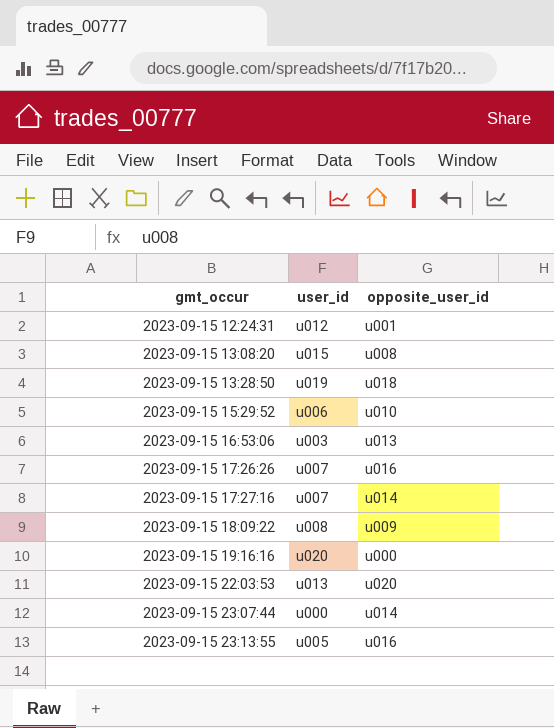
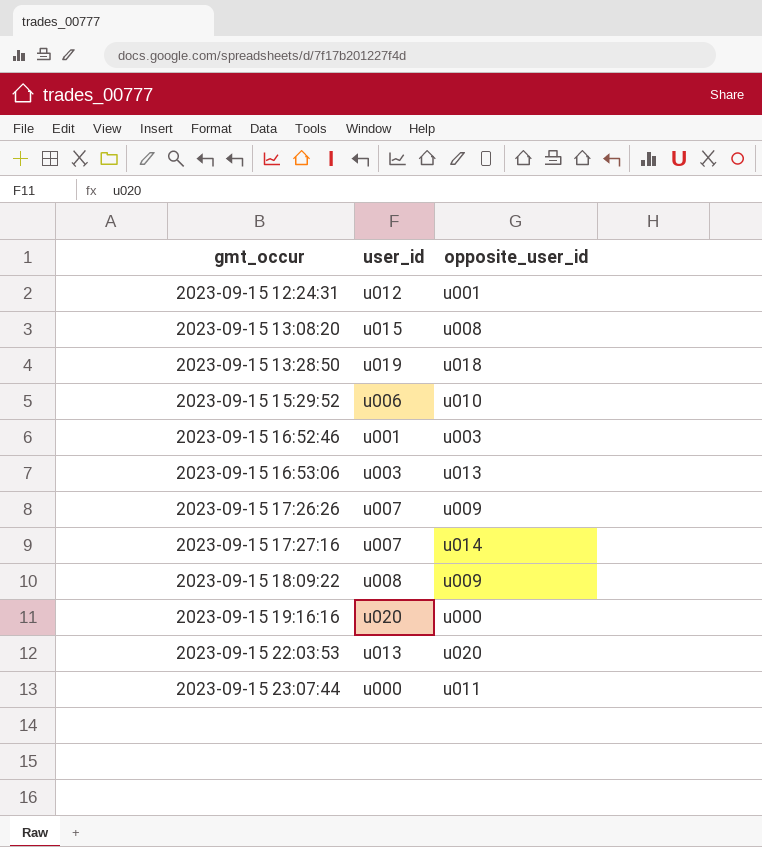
row 2023-09-15 23:13:55: u005 | u016 -> none
row 2023-09-15 16:52:46: none -> u001 | u003
2023-09-15 17:26:26 | opposite_user_id: u016 -> u009
2023-09-15 23:07:44 | opposite_user_id: u014 -> u011

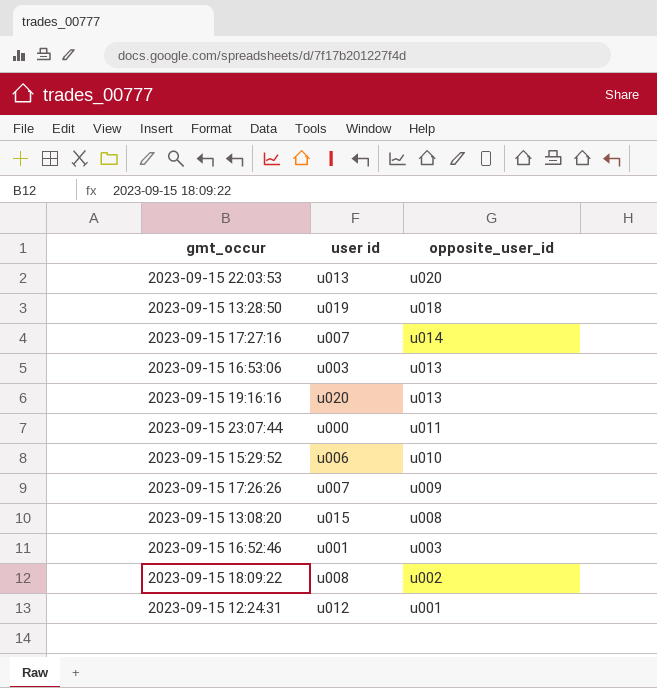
row order: gmt_occur ascending -> opposite_user_id descending
column name: user_id -> user id
2023-09-15 19:16:16 | opposite_user_id: u000 -> u013
2023-09-15 18:09:22 | opposite_user_id: u009 -> u002

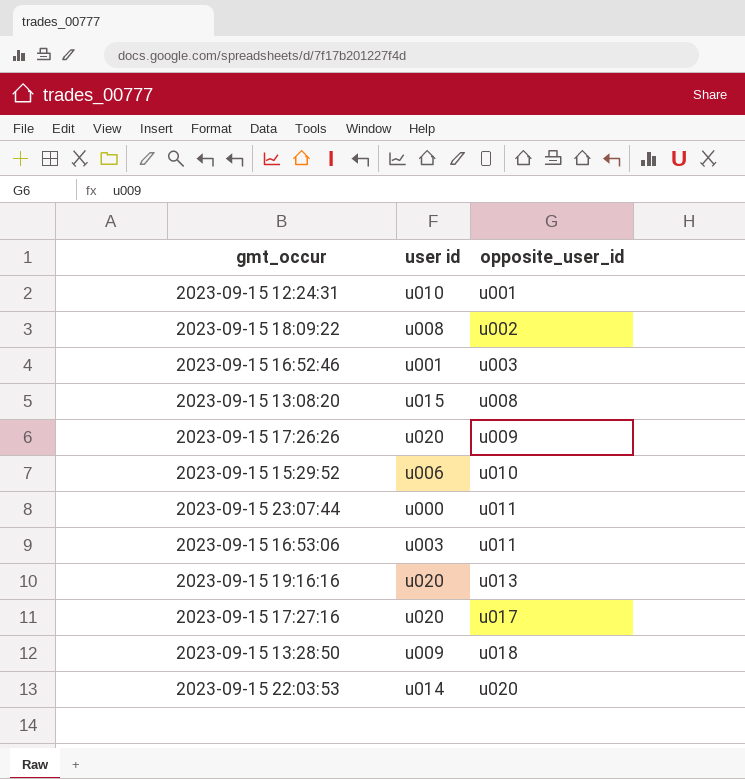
row order: opposite_user_id descending -> opposite_user_id ascending
2023-09-15 12:24:31 | user id: u012 -> u010
2023-09-15 17:26:26 | user id: u007 -> u020
2023-09-15 16:53:06 | opposite_user_id: u013 -> u011
2023-09-15 17:27:16 | user id: u007 -> u020
2023-09-15 17:27:16 | opposite_user_id: u014 -> u017
2023-09-15 13:28:50 | user id: u019 -> u009
2023-09-15 22:03:53 | user id: u013 -> u014

